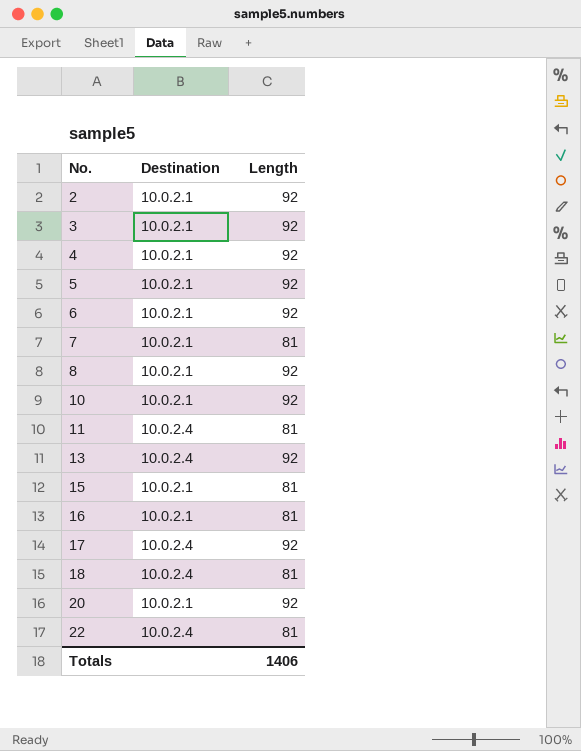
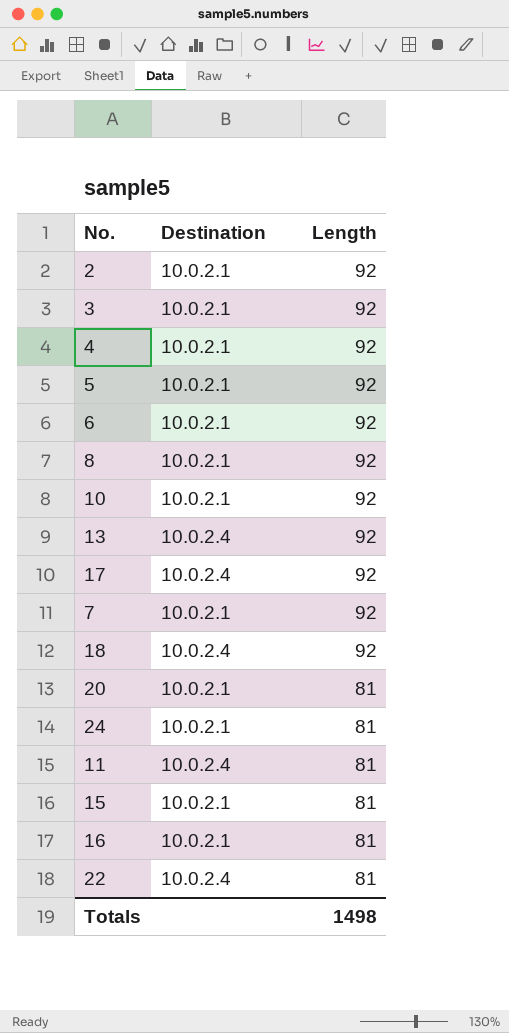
row order: No. ascending -> Length descending
7 | Length: 81 -> 92
18 | Length: 81 -> 92
20 | Length: 92 -> 81
row 24: none -> 10.0.2.1 | 81
Totals | Length: 1406 -> 1498

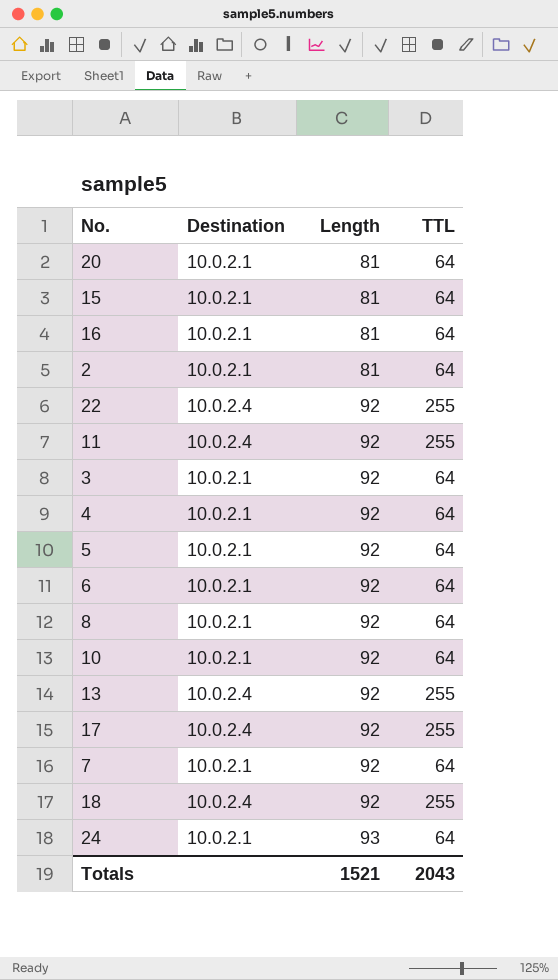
row order: Length descending -> Length ascending
column TTL | position: none -> 4
2 | Length: 92 -> 81
22 | Length: 81 -> 92
11 | Length: 81 -> 92
24 | Length: 81 -> 93
Totals | Length: 1498 -> 1521

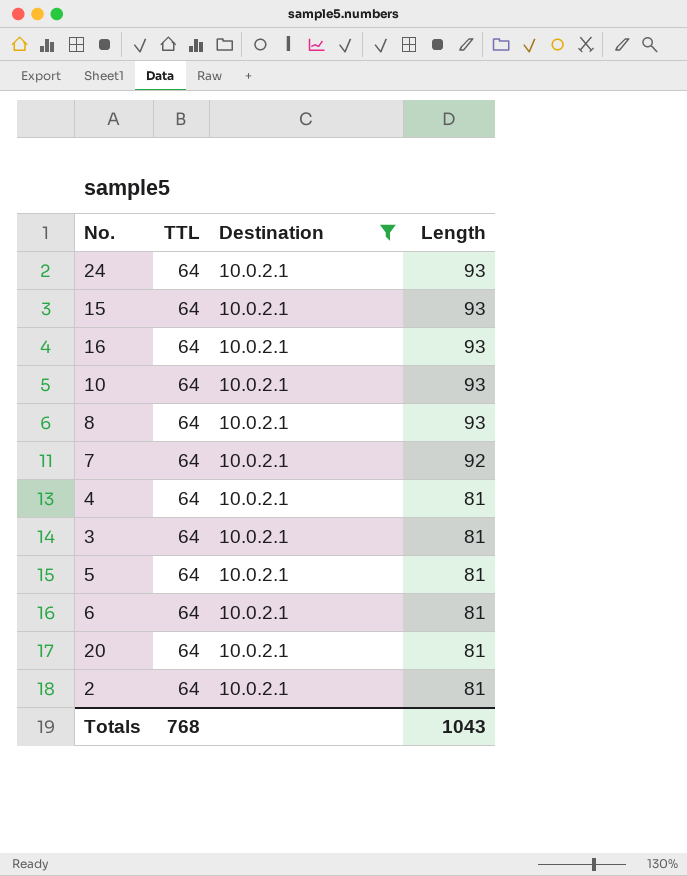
filter: none -> Destination = 10.0.2.1
row order: Length ascending -> Length descending
column TTL | position: 4 -> 2
15 | Length: 81 -> 93
16 | Length: 81 -> 93
10 | Length: 92 -> 93
8 | Length: 92 -> 93
4 | Length: 92 -> 81
3 | Length: 92 -> 81
5 | Length: 92 -> 81
6 | Length: 92 -> 81
Totals | TTL: 2043 -> 768
Totals | Length: 1521 -> 1043

